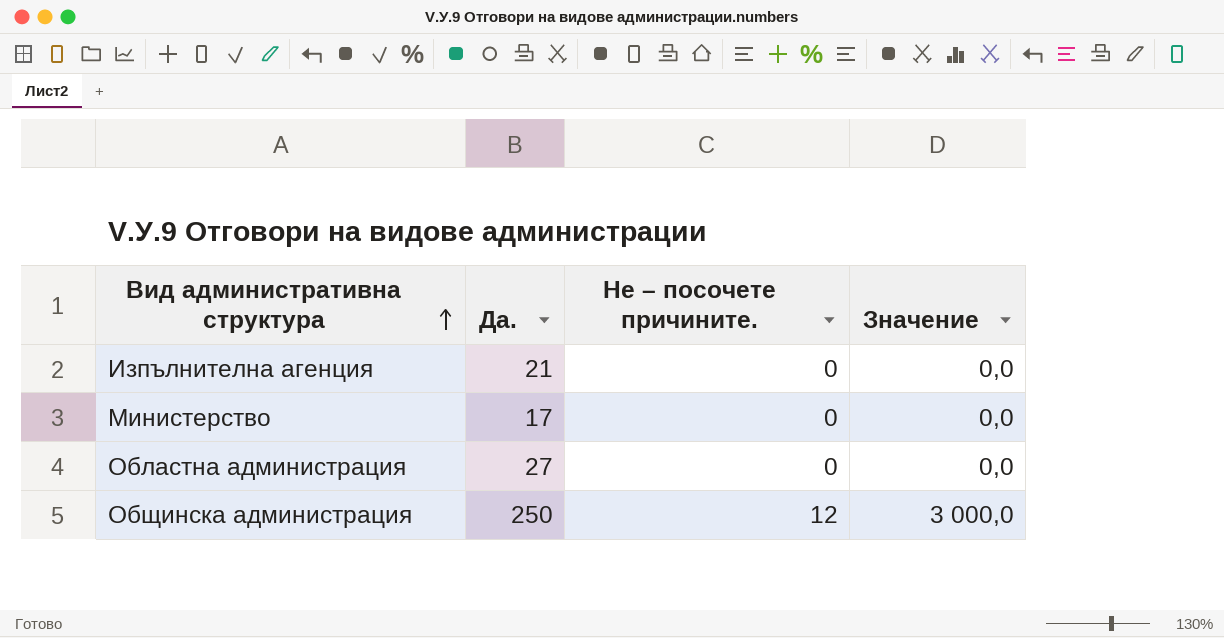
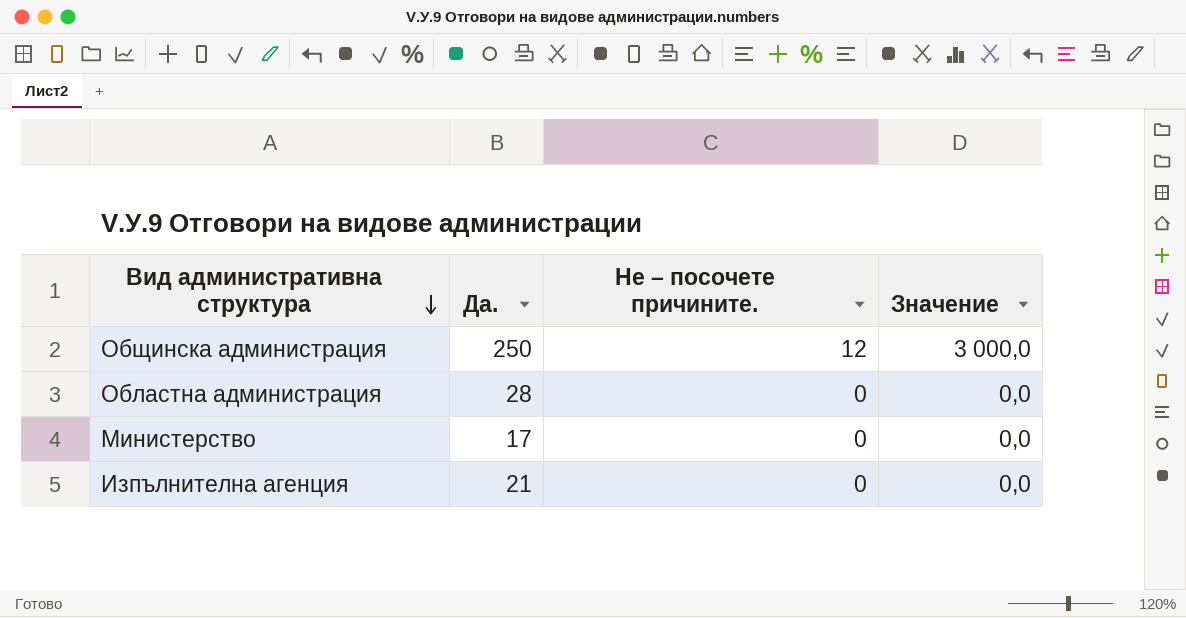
row order: Вид административна структура ascending -> Вид административна структура descending
Областна администрация | Да.: 27 -> 28

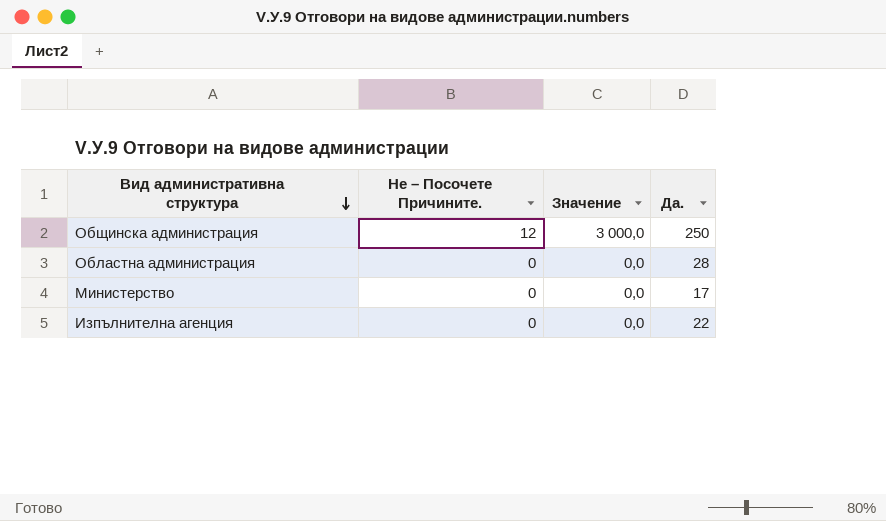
column name: Не – посочете причините. -> Не – Посочете Причините.
column Да. | position: 2 -> 4
Изпълнителна агенция | Да.: 21 -> 22

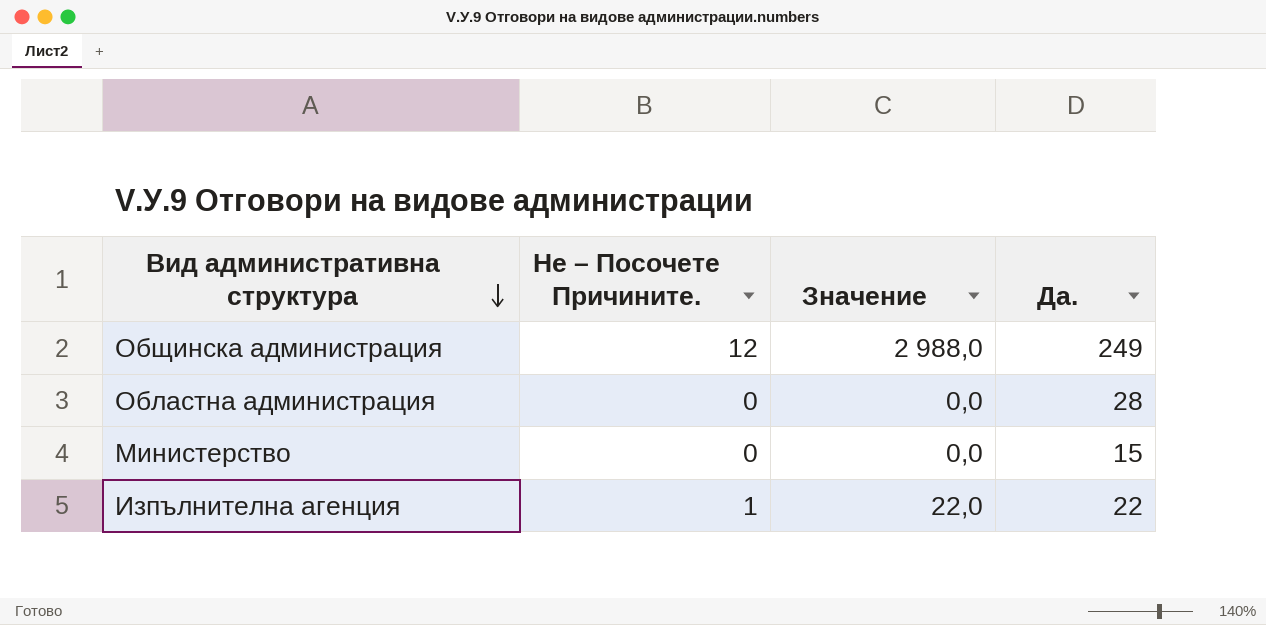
Общинска администрация | Значение: 3 000,0 -> 2 988,0
Общинска администрация | Да.: 250 -> 249
Министерство | Да.: 17 -> 15
Изпълнителна агенция | Не – Посочете Причините.: 0 -> 1
Изпълнителна агенция | Значение: 0,0 -> 22,0

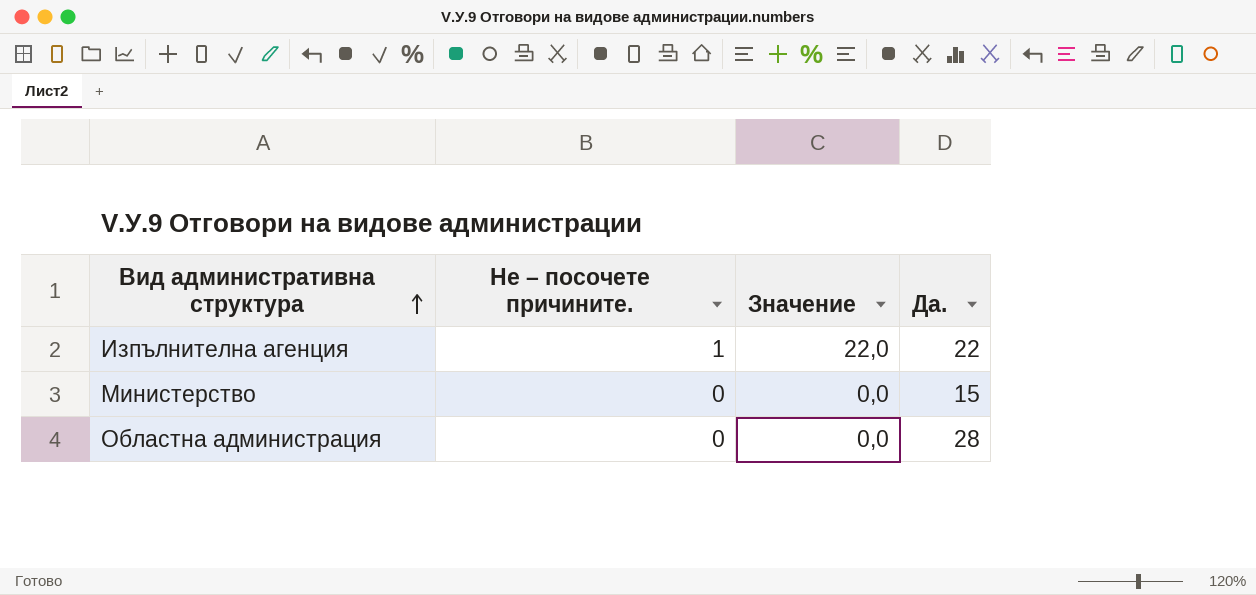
row order: Вид административна структура descending -> Вид административна структура ascending
column name: Не – Посочете Причините. -> Не – посочете причините.
row Общинска администрация: 12 | 2 988,0 | 249 -> none

